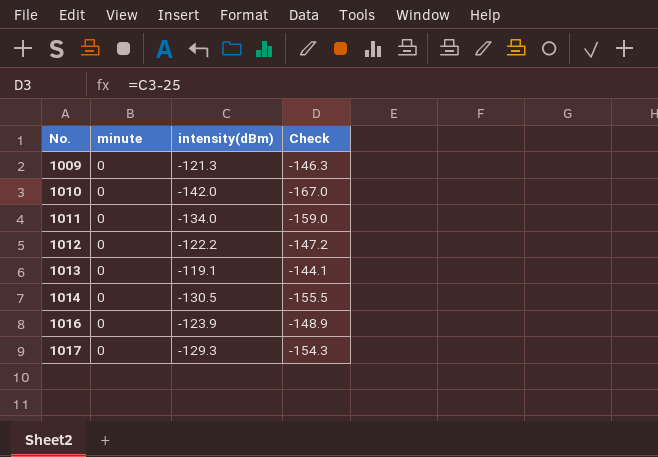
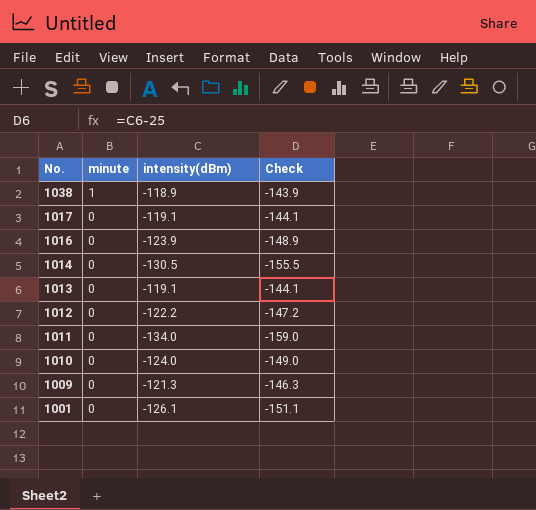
row order: No. ascending -> No. descending
row 1038: none -> 1 | -118.9 | -143.9
1017 | intensity(dBm): -129.3 -> -119.1
1017 | Check: -154.3 -> -144.1
1010 | intensity(dBm): -142.0 -> -124.0
1010 | Check: -167.0 -> -149.0
row 1001: none -> 0 | -126.1 | -151.1

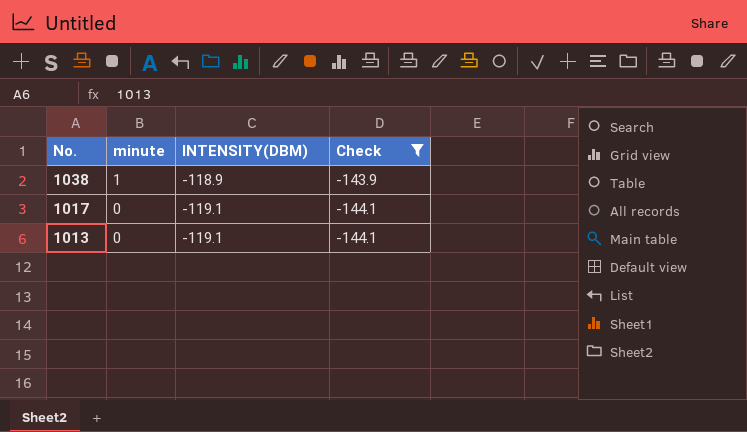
filter: none -> Check >= -144.1
column name: intensity(dBm) -> INTENSITY(DBM)

